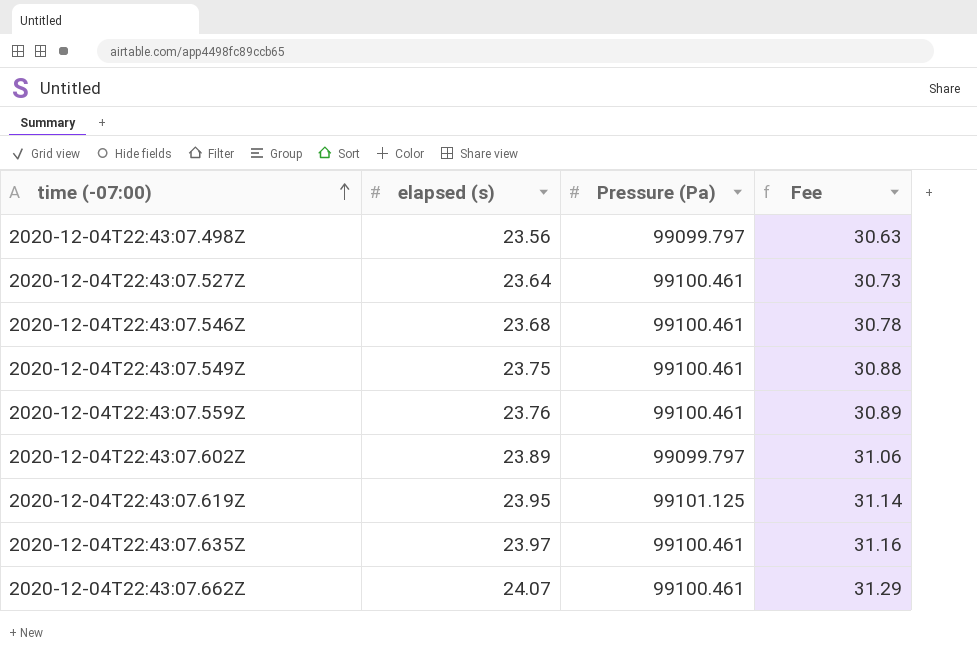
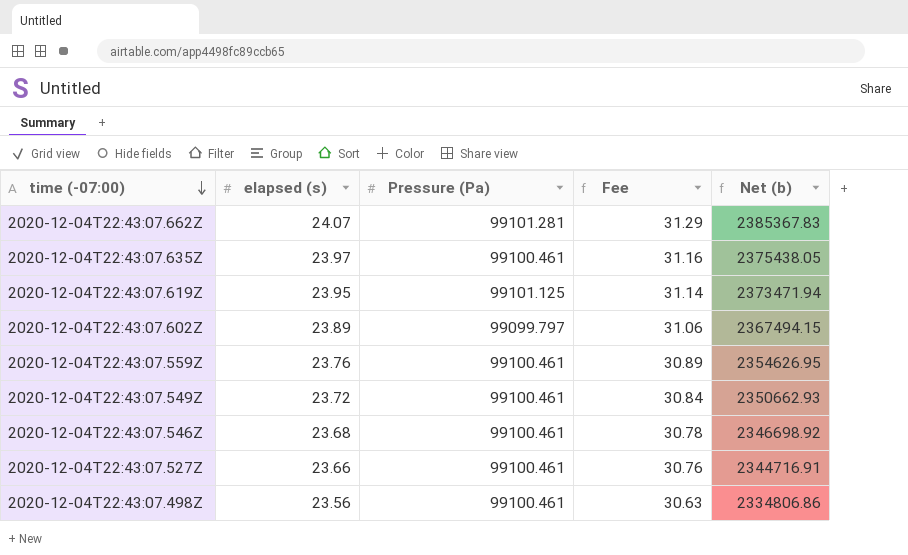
row order: time (-07:00) ascending -> time (-07:00) descending
column Net (b) | formula: none -> [elapsed (s)] * [Pressure (Pa)]
2020-12-04T22:43:07.662Z | Pressure (Pa): 99100.461 -> 99101.281
2020-12-04T22:43:07.549Z | elapsed (s): 23.75 -> 23.72
2020-12-04T22:43:07.549Z | Fee: 30.88 -> 30.84
2020-12-04T22:43:07.527Z | elapsed (s): 23.64 -> 23.66
2020-12-04T22:43:07.527Z | Fee: 30.73 -> 30.76
2020-12-04T22:43:07.498Z | Pressure (Pa): 99099.797 -> 99100.461

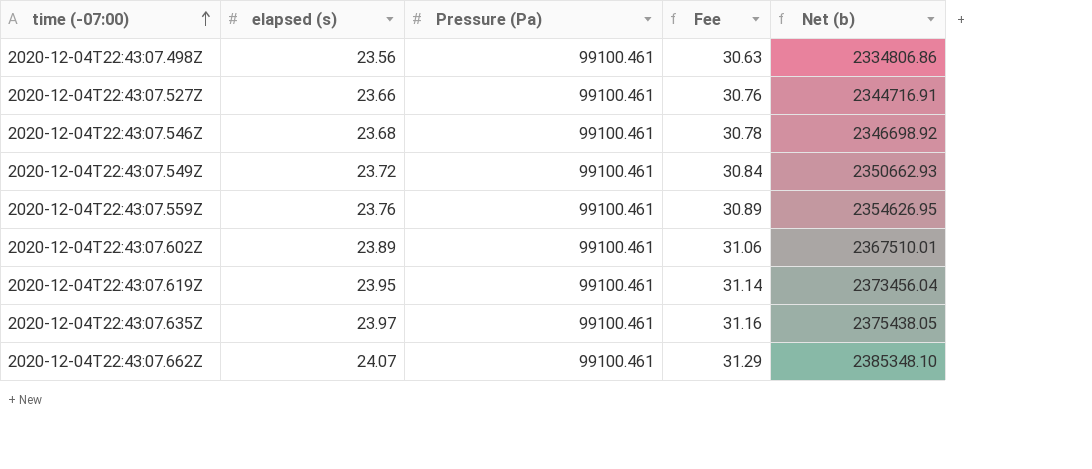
row order: time (-07:00) descending -> time (-07:00) ascending
2020-12-04T22:43:07.602Z | Pressure (Pa): 99099.797 -> 99100.461
2020-12-04T22:43:07.602Z | Net (b): 2367494.15 -> 2367510.01
2020-12-04T22:43:07.619Z | Pressure (Pa): 99101.125 -> 99100.461
2020-12-04T22:43:07.619Z | Net (b): 2373471.94 -> 2373456.04
2020-12-04T22:43:07.662Z | Pressure (Pa): 99101.281 -> 99100.461
2020-12-04T22:43:07.662Z | Net (b): 2385367.83 -> 2385348.10

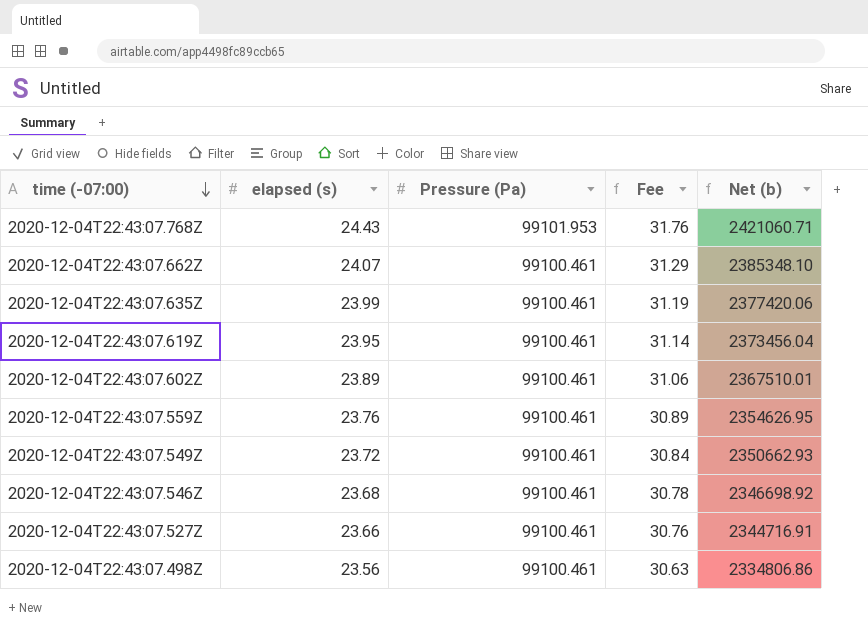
row order: time (-07:00) ascending -> time (-07:00) descending
row 2020-12-04T22:43:07.768Z: none -> 24.43 | 99101.953 | 31.76 | 2421060.71
2020-12-04T22:43:07.635Z | elapsed (s): 23.97 -> 23.99
2020-12-04T22:43:07.635Z | Fee: 31.16 -> 31.19
2020-12-04T22:43:07.635Z | Net (b): 2375438.05 -> 2377420.06

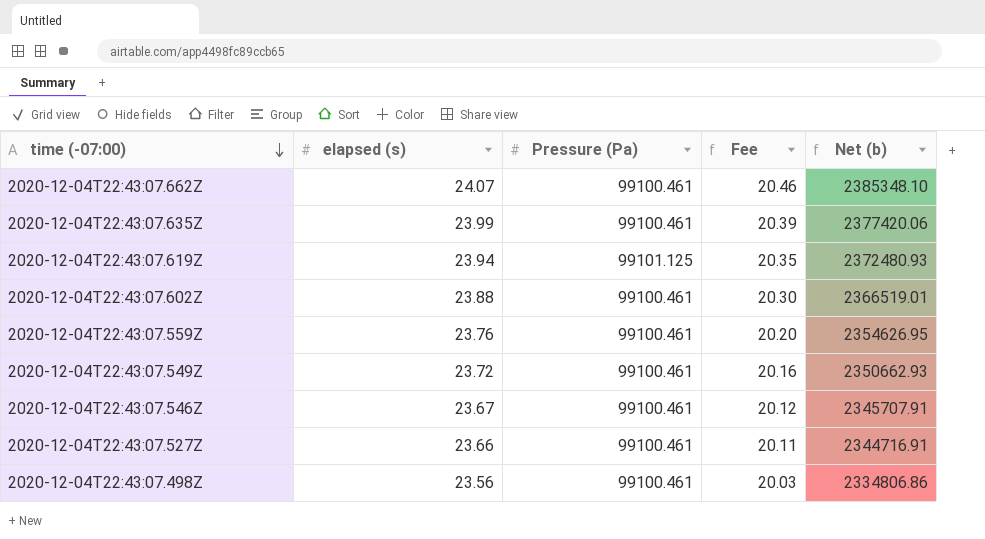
column Fee | formula: [elapsed (s)] * 1.3 -> [elapsed (s)] * 0.85
row 2020-12-04T22:43:07.768Z: 24.43 | 99101.953 | 31.76 | 2421060.71 -> none
2020-12-04T22:43:07.619Z | elapsed (s): 23.95 -> 23.94
2020-12-04T22:43:07.619Z | Pressure (Pa): 99100.461 -> 99101.125
2020-12-04T22:43:07.619Z | Net (b): 2373456.04 -> 2372480.93
2020-12-04T22:43:07.602Z | elapsed (s): 23.89 -> 23.88
2020-12-04T22:43:07.602Z | Net (b): 2367510.01 -> 2366519.01
2020-12-04T22:43:07.546Z | elapsed (s): 23.68 -> 23.67
2020-12-04T22:43:07.546Z | Net (b): 2346698.92 -> 2345707.91

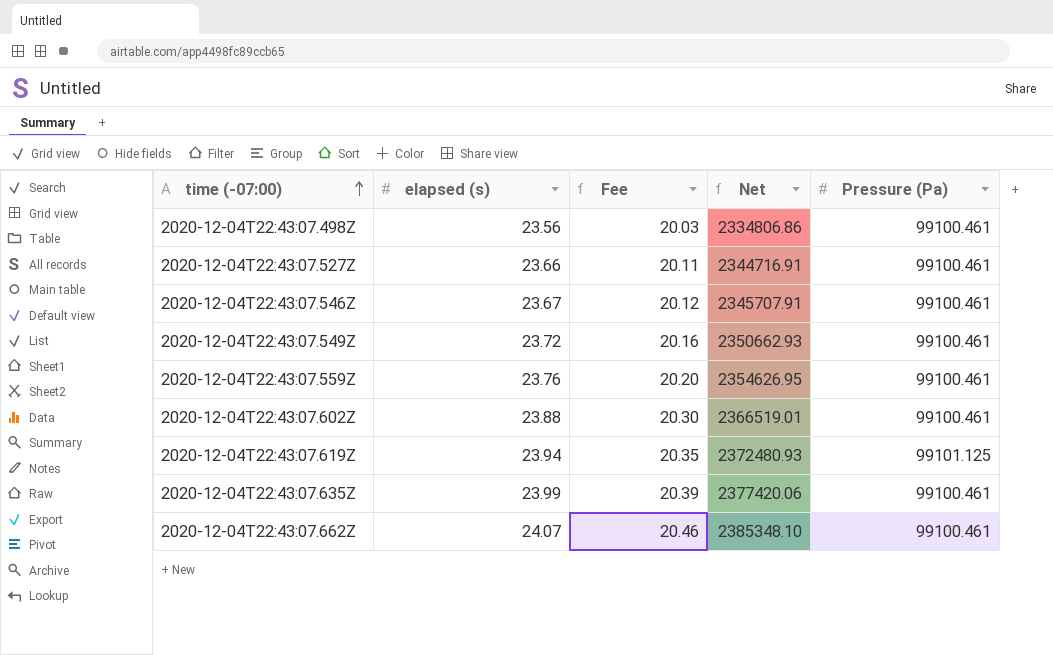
row order: time (-07:00) descending -> time (-07:00) ascending
column name: Net (b) -> Net
column Pressure (Pa) | position: 3 -> 5

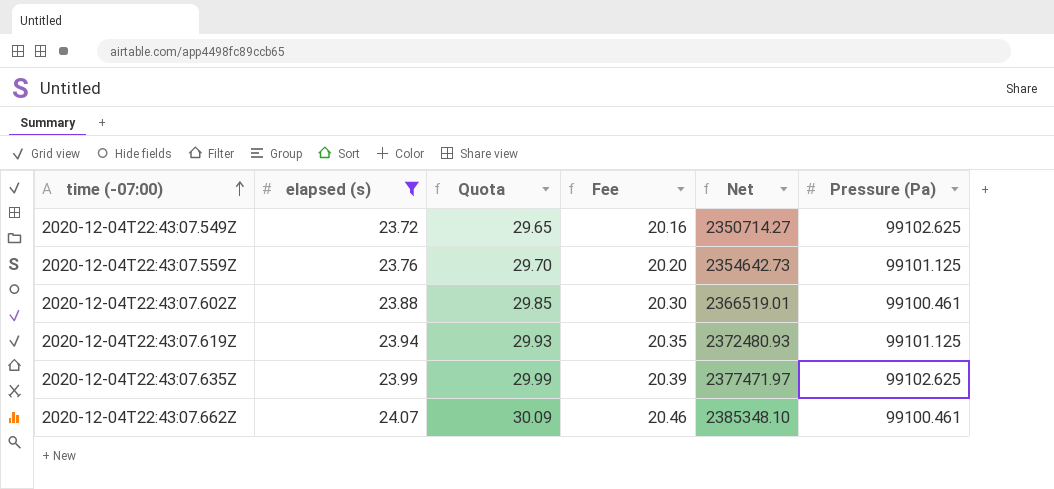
filter: none -> elapsed (s) >= 23.72
column Quota | formula: none -> [elapsed (s)] * 1.25
2020-12-04T22:43:07.549Z | Net: 2350662.93 -> 2350714.27
2020-12-04T22:43:07.549Z | Pressure (Pa): 99100.461 -> 99102.625
2020-12-04T22:43:07.559Z | Net: 2354626.95 -> 2354642.73
2020-12-04T22:43:07.559Z | Pressure (Pa): 99100.461 -> 99101.125
2020-12-04T22:43:07.635Z | Net: 2377420.06 -> 2377471.97
2020-12-04T22:43:07.635Z | Pressure (Pa): 99100.461 -> 99102.625

